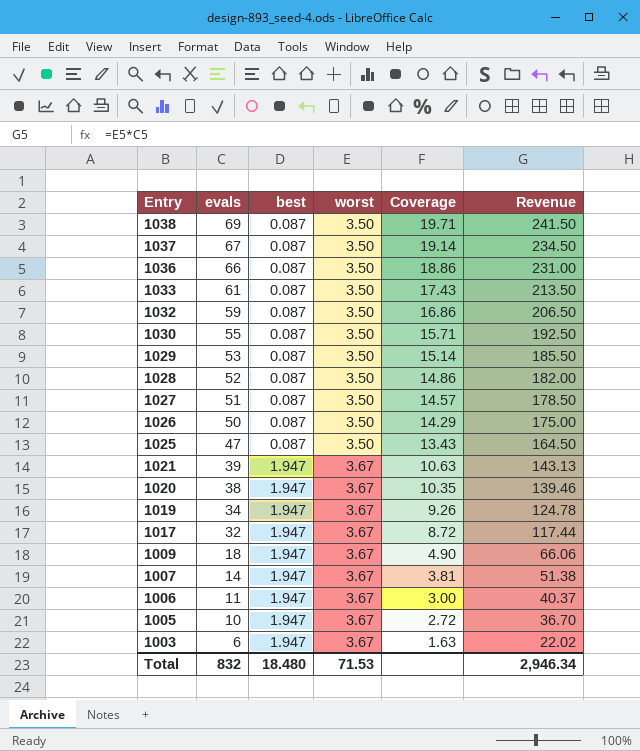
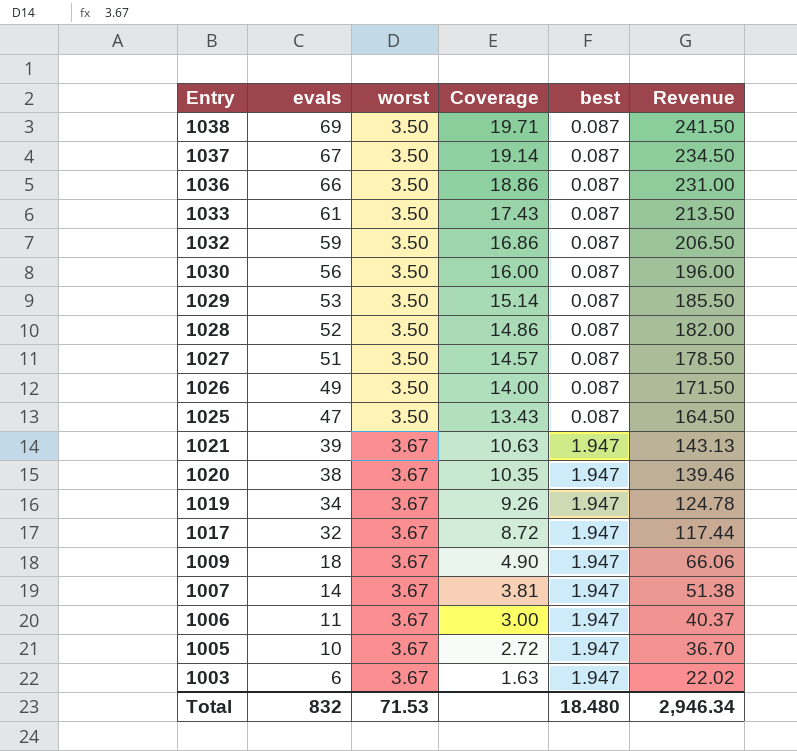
column best | position: 3 -> 5
1030 | evals: 55 -> 56
1030 | Coverage: 15.71 -> 16.00
1030 | Revenue: 192.50 -> 196.00
1026 | evals: 50 -> 49
1026 | Coverage: 14.29 -> 14.00
1026 | Revenue: 175.00 -> 171.50

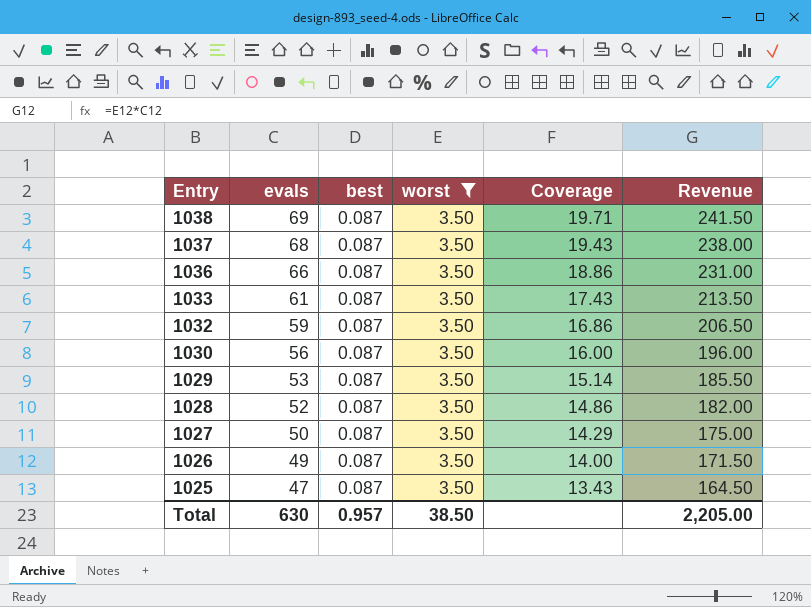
filter: none -> worst = 3.50
column best | position: 5 -> 3
1037 | evals: 67 -> 68
1037 | Coverage: 19.14 -> 19.43
1037 | Revenue: 234.50 -> 238.00
1027 | evals: 51 -> 50
1027 | Coverage: 14.57 -> 14.29
1027 | Revenue: 178.50 -> 175.00
Total | evals: 832 -> 630
Total | best: 18.480 -> 0.957
Total | worst: 71.53 -> 38.50
Total | Revenue: 2,946.34 -> 2,205.00

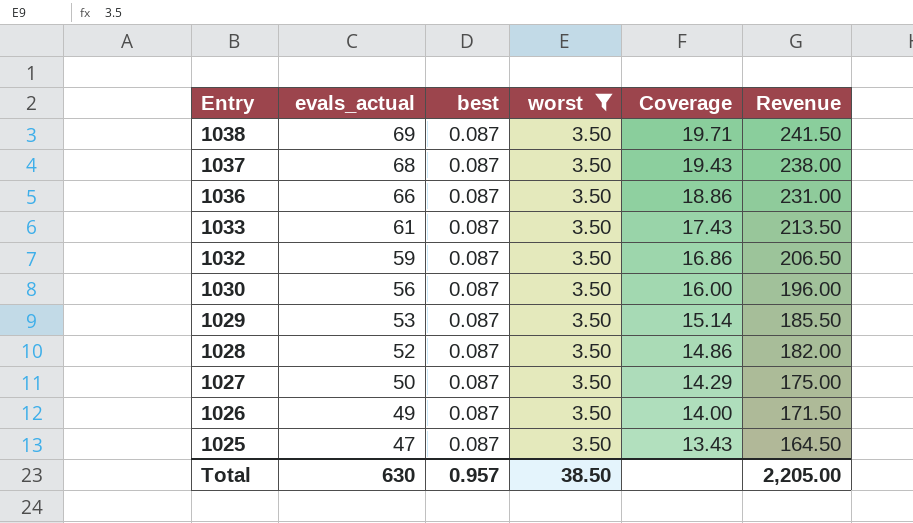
column name: evals -> evals_actual

